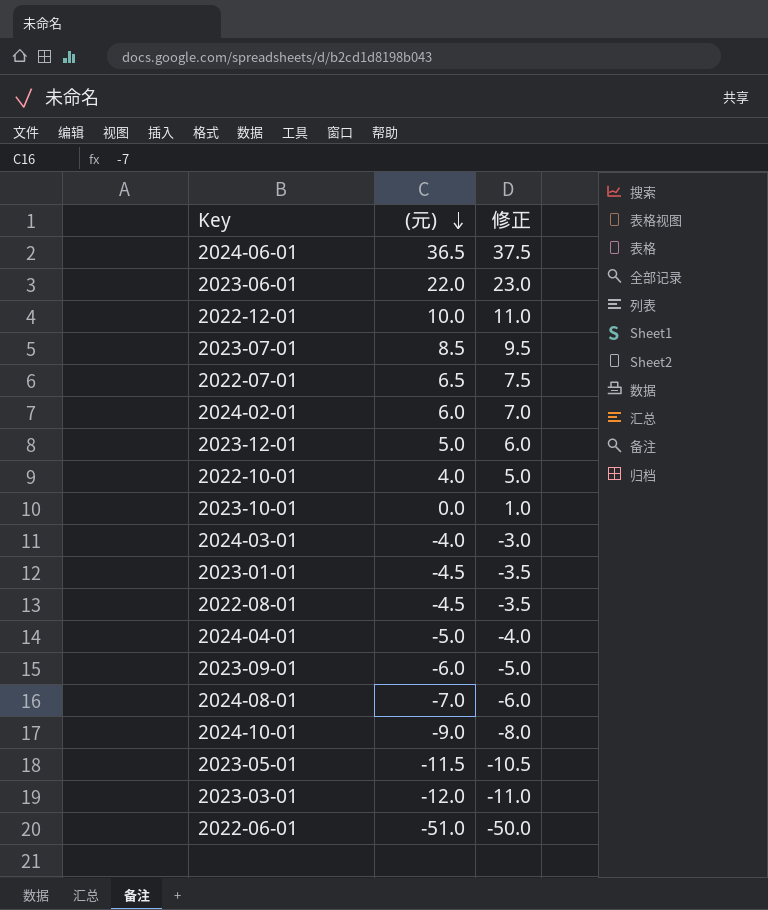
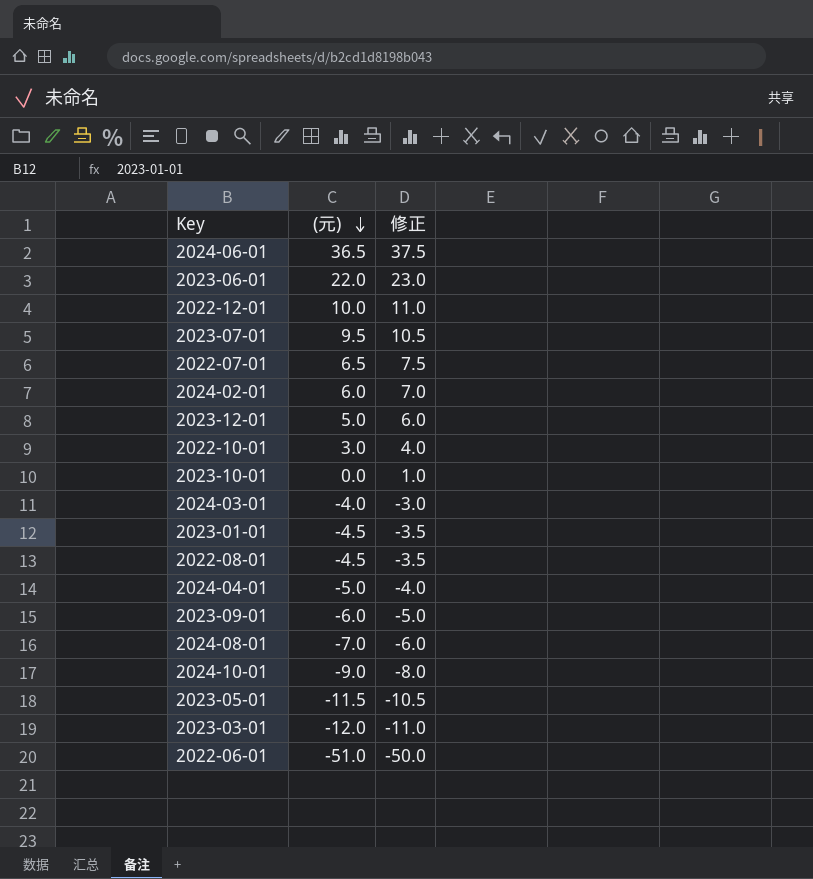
2023-07-01 | (元): 8.5 -> 9.5
2023-07-01 | 修正: 9.5 -> 10.5
2022-10-01 | (元): 4.0 -> 3.0
2022-10-01 | 修正: 5.0 -> 4.0

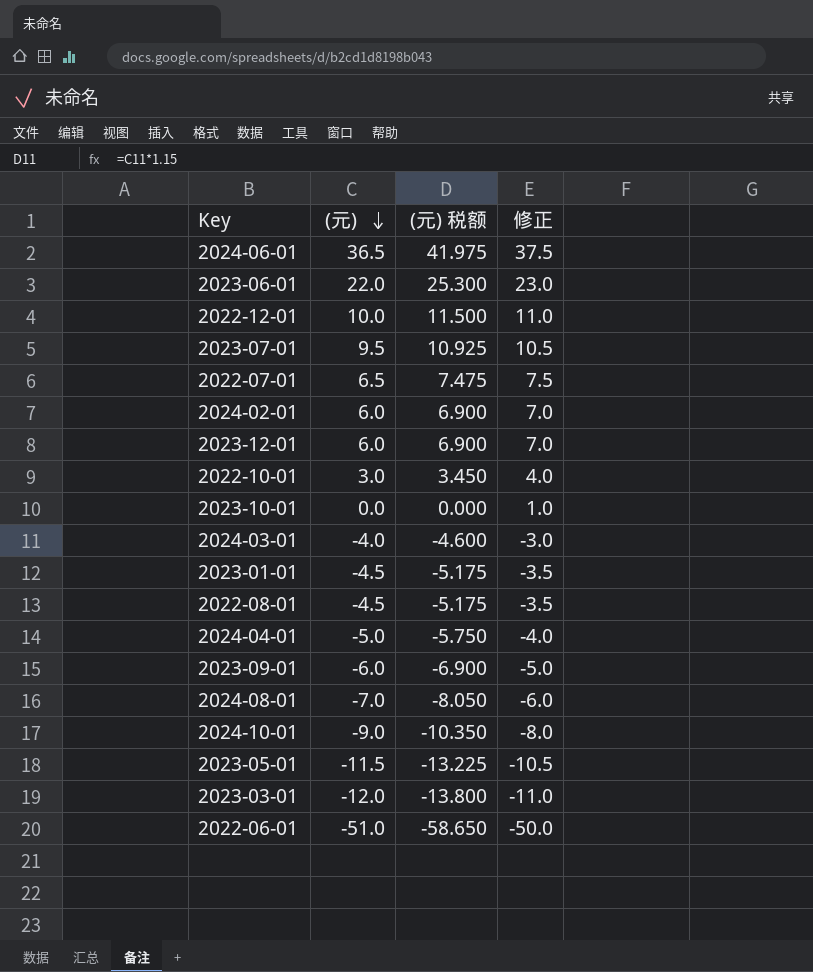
column (元) 税额 | formula: none -> [(元)] * 1.15
2023-12-01 | (元): 5.0 -> 6.0
2023-12-01 | 修正: 6.0 -> 7.0

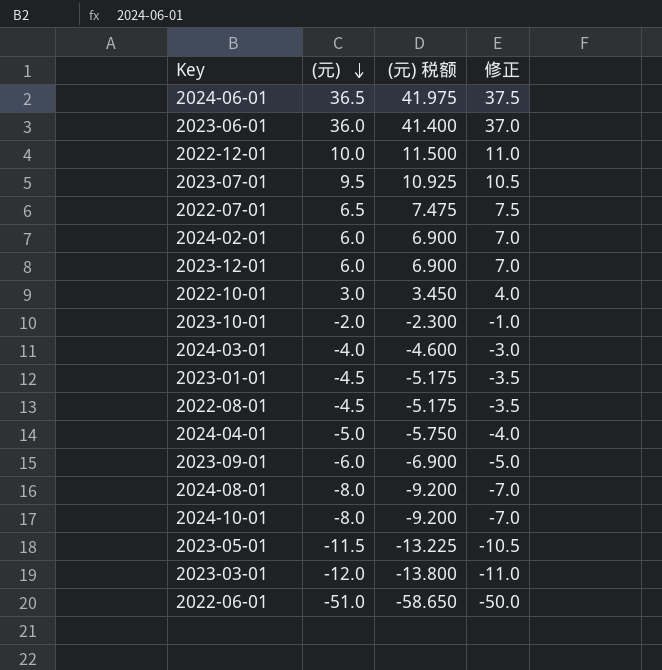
2023-06-01 | (元): 22.0 -> 36.0
2023-06-01 | (元) 税额: 25.300 -> 41.400
2023-06-01 | 修正: 23.0 -> 37.0
2023-10-01 | (元): 0.0 -> -2.0
2023-10-01 | (元) 税额: 0.000 -> -2.300
2023-10-01 | 修正: 1.0 -> -1.0
2024-08-01 | (元): -7.0 -> -8.0
2024-08-01 | (元) 税额: -8.050 -> -9.200
2024-08-01 | 修正: -6.0 -> -7.0
2024-10-01 | (元): -9.0 -> -8.0
2024-10-01 | (元) 税额: -10.350 -> -9.200
2024-10-01 | 修正: -8.0 -> -7.0

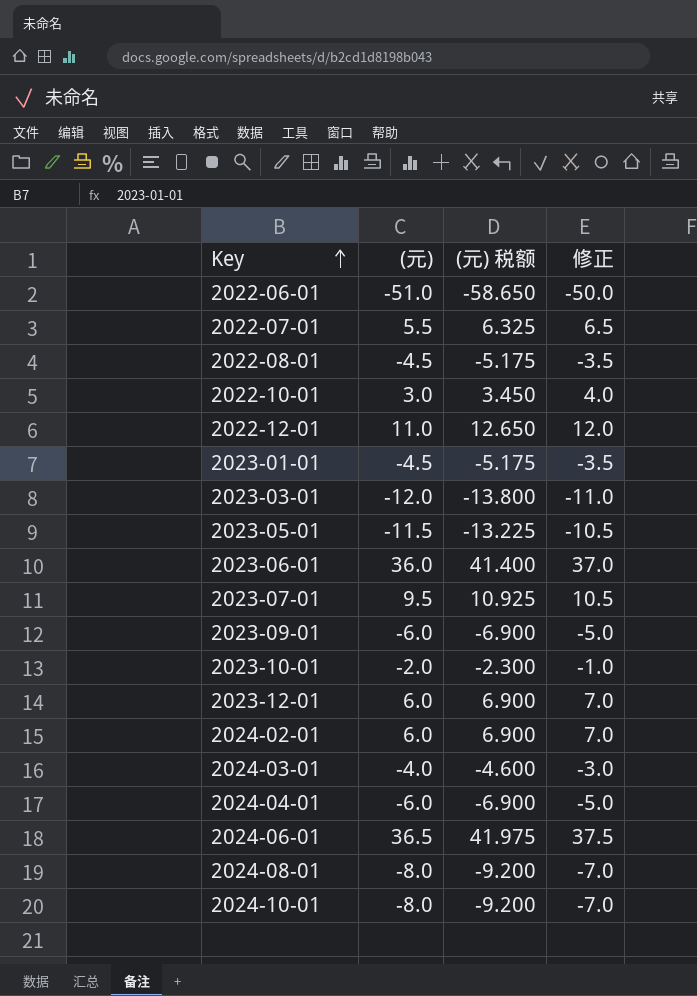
row order: (元) descending -> Key ascending
2022-07-01 | (元): 6.5 -> 5.5
2022-07-01 | (元) 税额: 7.475 -> 6.325
2022-07-01 | 修正: 7.5 -> 6.5
2022-12-01 | (元): 10.0 -> 11.0
2022-12-01 | (元) 税额: 11.500 -> 12.650
2022-12-01 | 修正: 11.0 -> 12.0
2024-04-01 | (元): -5.0 -> -6.0
2024-04-01 | (元) 税额: -5.750 -> -6.900
2024-04-01 | 修正: -4.0 -> -5.0

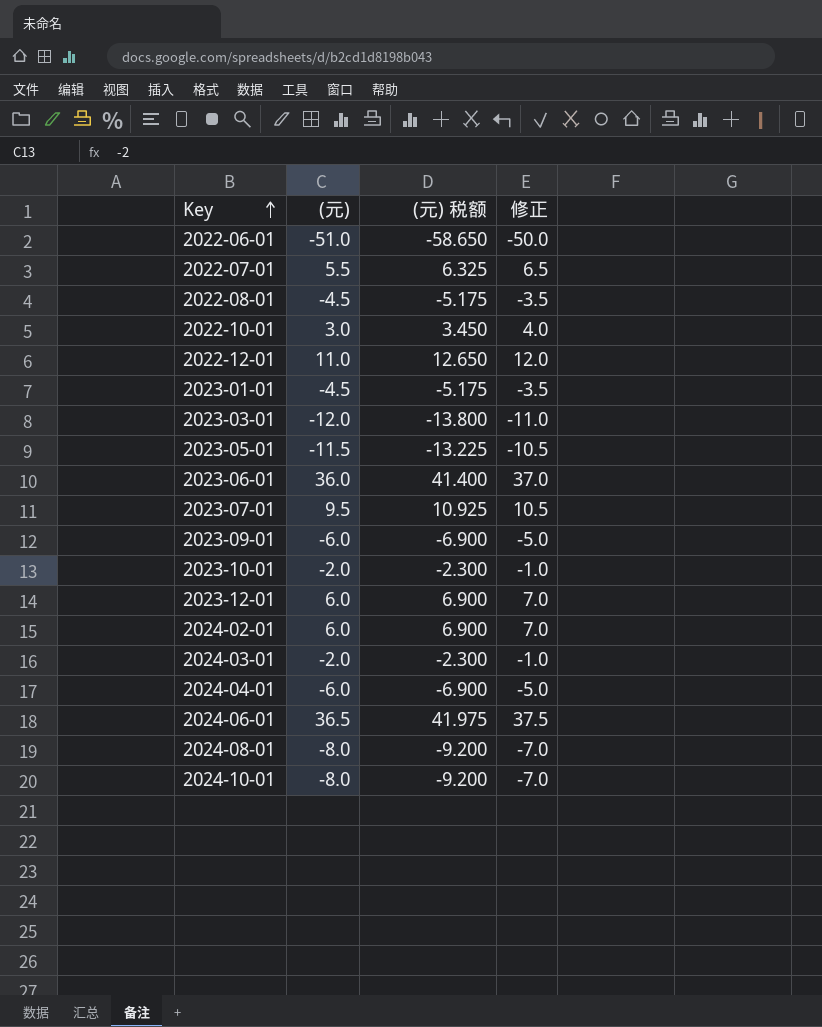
2024-03-01 | (元): -4.0 -> -2.0
2024-03-01 | (元) 税额: -4.600 -> -2.300
2024-03-01 | 修正: -3.0 -> -1.0

